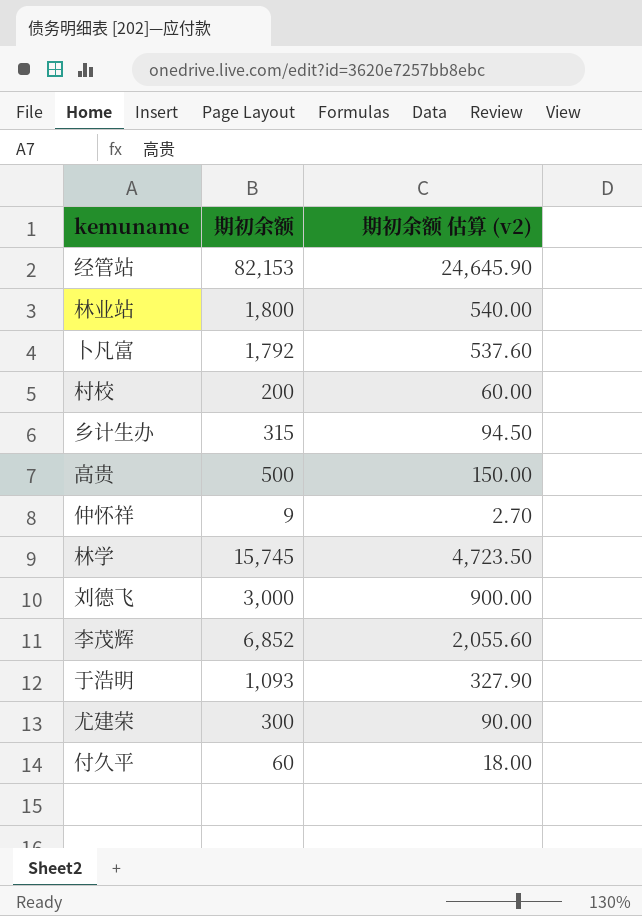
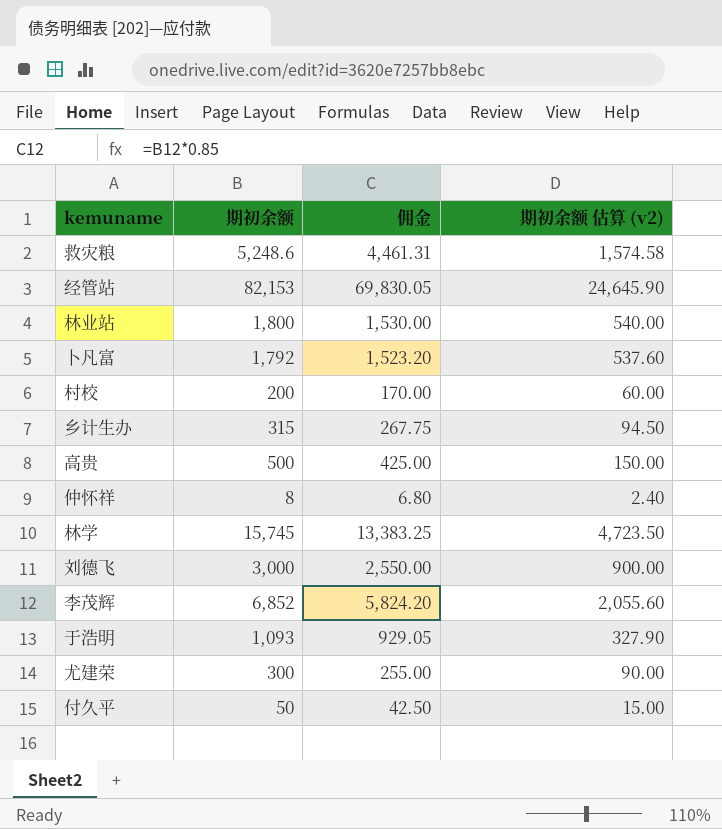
column 佣金 | formula: none -> [期初余额] * 0.85
row 救灾粮: none -> 5,248.6 | 4,461.31 | 1,574.58
仲怀祥 | 期初余额: 9 -> 8
仲怀祥 | 期初余额 估算 (v2): 2.70 -> 2.40
付久平 | 期初余额: 60 -> 50
付久平 | 期初余额 估算 (v2): 18.00 -> 15.00

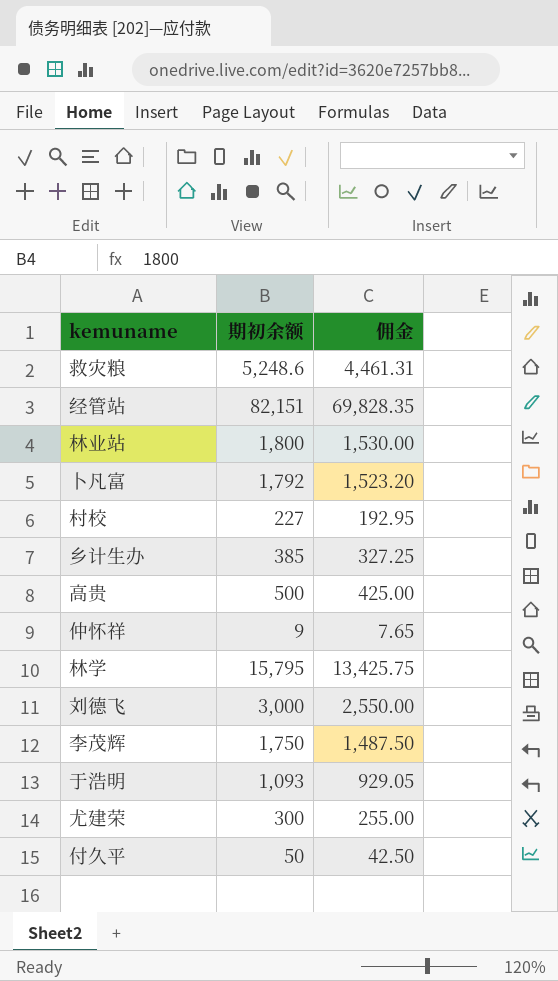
column 期初余额 估算 (v2) | formula: [期初余额] * 0.3 -> none
经管站 | 期初余额: 82,153 -> 82,151
经管站 | 佣金: 69,830.05 -> 69,828.35
村校 | 期初余额: 200 -> 227
村校 | 佣金: 170.00 -> 192.95
乡计生办 | 期初余额: 315 -> 385
乡计生办 | 佣金: 267.75 -> 327.25
仲怀祥 | 期初余额: 8 -> 9
仲怀祥 | 佣金: 6.80 -> 7.65
林学 | 期初余额: 15,745 -> 15,795
林学 | 佣金: 13,383.25 -> 13,425.75
李茂辉 | 期初余额: 6,852 -> 1,750
李茂辉 | 佣金: 5,824.20 -> 1,487.50

